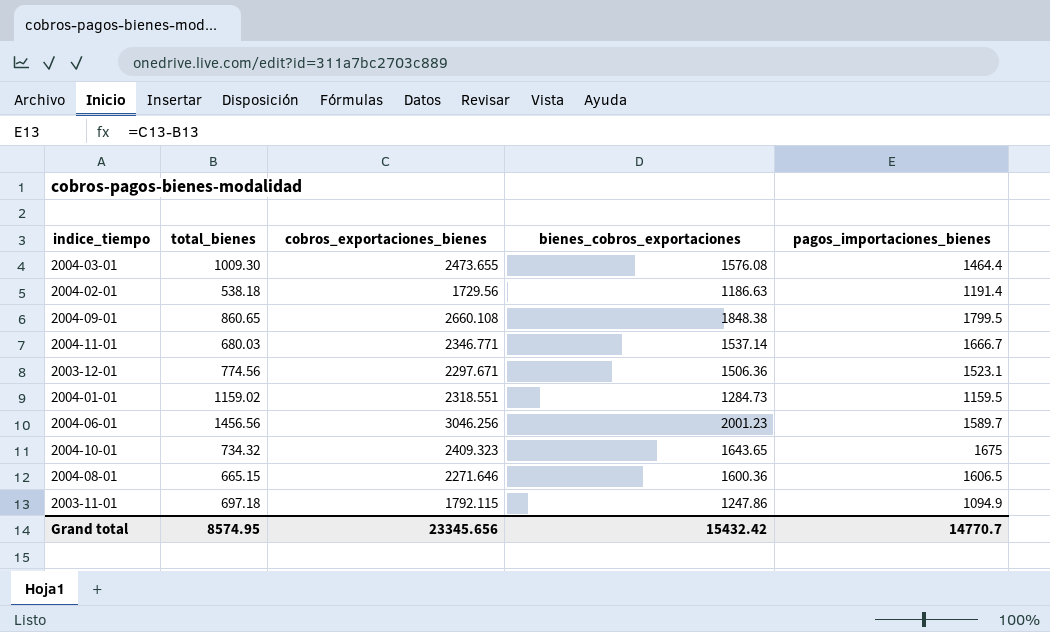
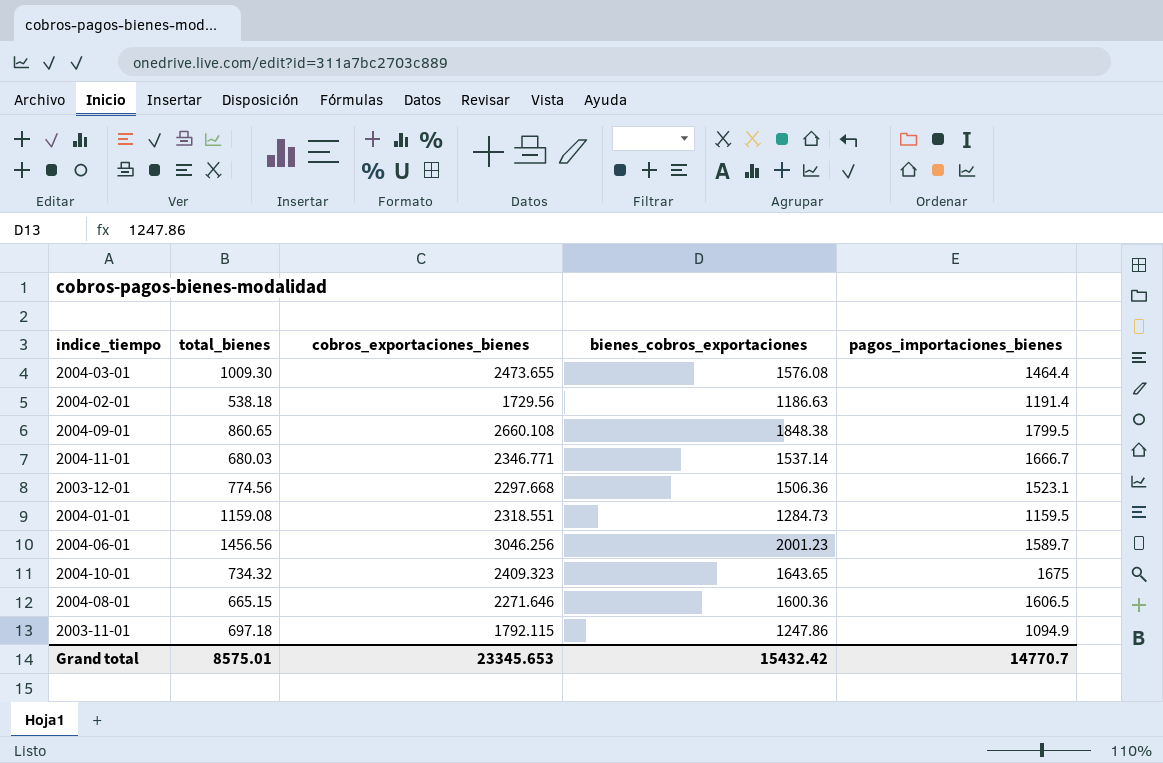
2003-12-01 | cobros_exportaciones_bienes: 2297.671 -> 2297.668
2004-01-01 | total_bienes: 1159.02 -> 1159.08
Grand total | total_bienes: 8574.95 -> 8575.01
Grand total | cobros_exportaciones_bienes: 23345.656 -> 23345.653

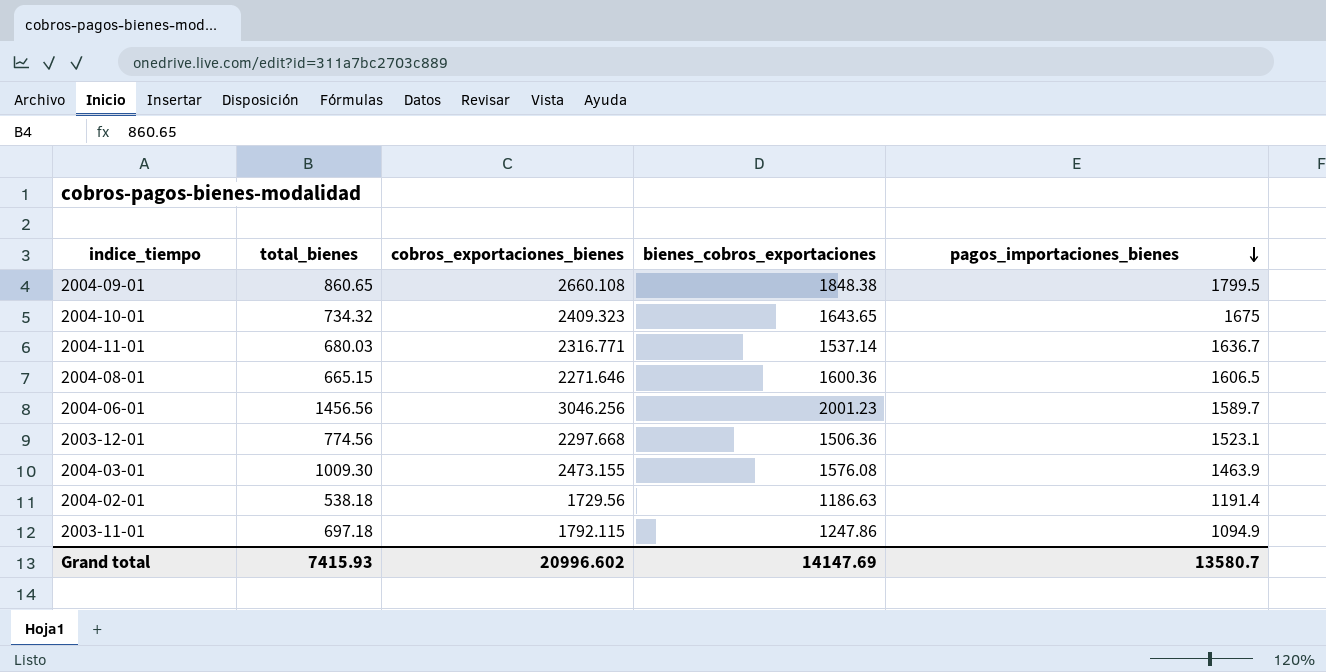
row order: none -> pagos_importaciones_bienes descending
row 2004-01-01: 1159.08 | 2318.551 | 1284.73 | 1159.5 -> none
2004-11-01 | cobros_exportaciones_bienes: 2346.771 -> 2316.771
2004-11-01 | pagos_importaciones_bienes: 1666.7 -> 1636.7
2004-03-01 | cobros_exportaciones_bienes: 2473.655 -> 2473.155
2004-03-01 | pagos_importaciones_bienes: 1464.4 -> 1463.9
Grand total | total_bienes: 8575.01 -> 7415.93
Grand total | cobros_exportaciones_bienes: 23345.653 -> 20996.602
Grand total | bienes_cobros_exportaciones: 15432.42 -> 14147.69
Grand total | pagos_importaciones_bienes: 14770.7 -> 13580.7

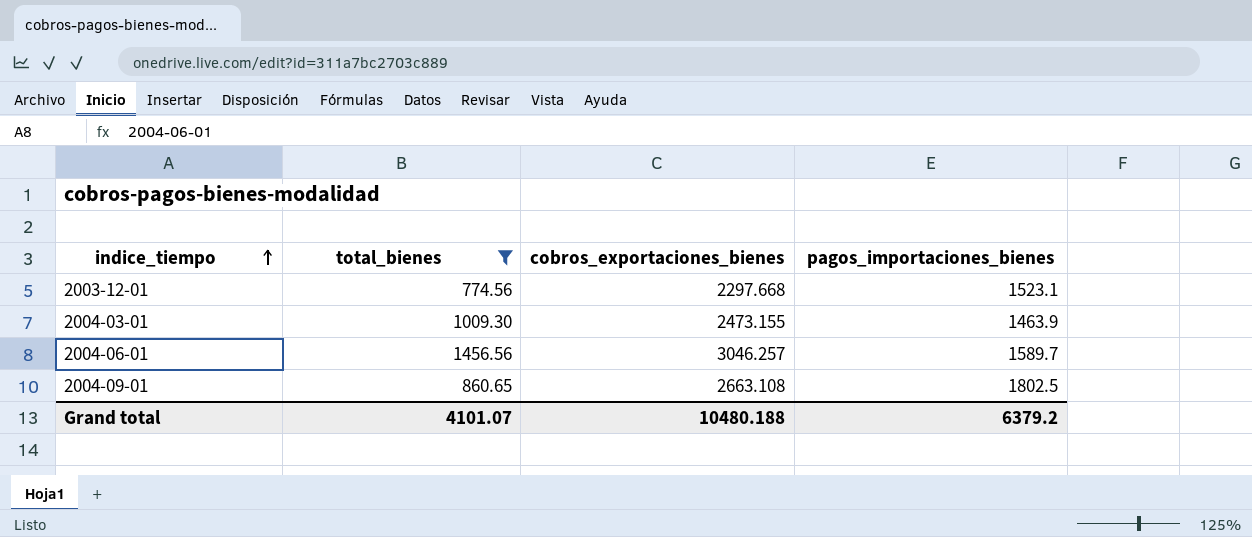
filter: none -> total_bienes >= 774.56
row order: pagos_importaciones_bienes descending -> indice_tiempo ascending
column bienes_cobros_exportaciones | position: 4 -> none
2004-06-01 | cobros_exportaciones_bienes: 3046.256 -> 3046.257
2004-09-01 | cobros_exportaciones_bienes: 2660.108 -> 2663.108
2004-09-01 | pagos_importaciones_bienes: 1799.5 -> 1802.5
Grand total | total_bienes: 7415.93 -> 4101.07
Grand total | cobros_exportaciones_bienes: 20996.602 -> 10480.188
Grand total | pagos_importaciones_bienes: 13580.7 -> 6379.2

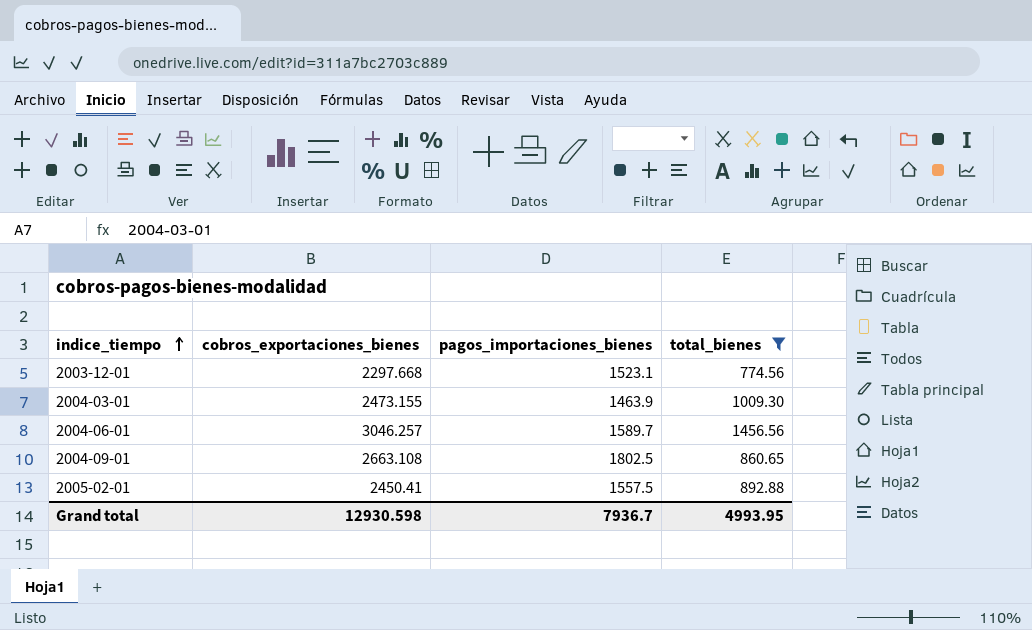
column total_bienes | position: 2 -> 4
row 2005-02-01: none -> 2450.41 | 1557.5 | 892.88
Grand total | cobros_exportaciones_bienes: 10480.188 -> 12930.598
Grand total | pagos_importaciones_bienes: 6379.2 -> 7936.7
Grand total | total_bienes: 4101.07 -> 4993.95

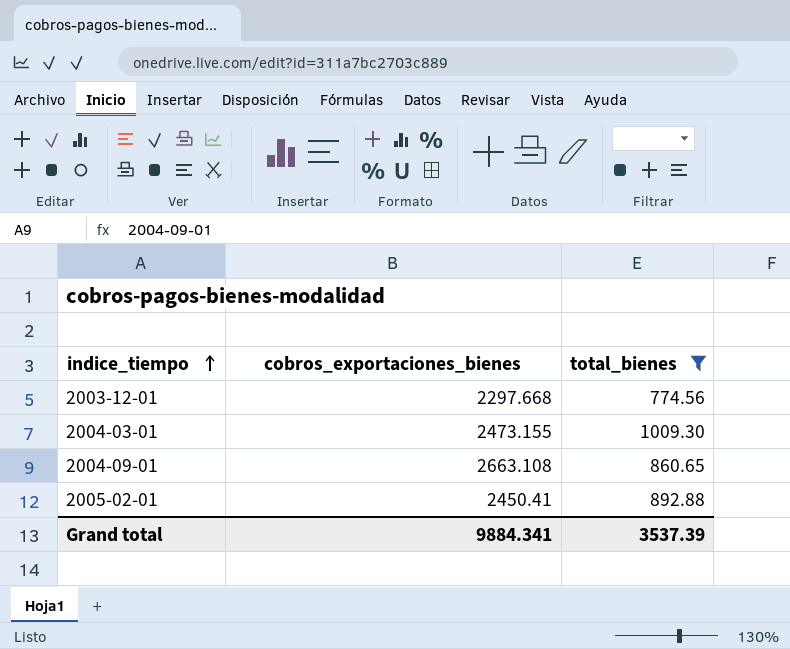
column pagos_importaciones_bienes | formula: [cobros_exportaciones_bienes] - [total_bienes] -> none
row 2004-06-01: 3046.257 | 1589.7 | 1456.56 -> none
Grand total | cobros_exportaciones_bienes: 12930.598 -> 9884.341
Grand total | total_bienes: 4993.95 -> 3537.39

